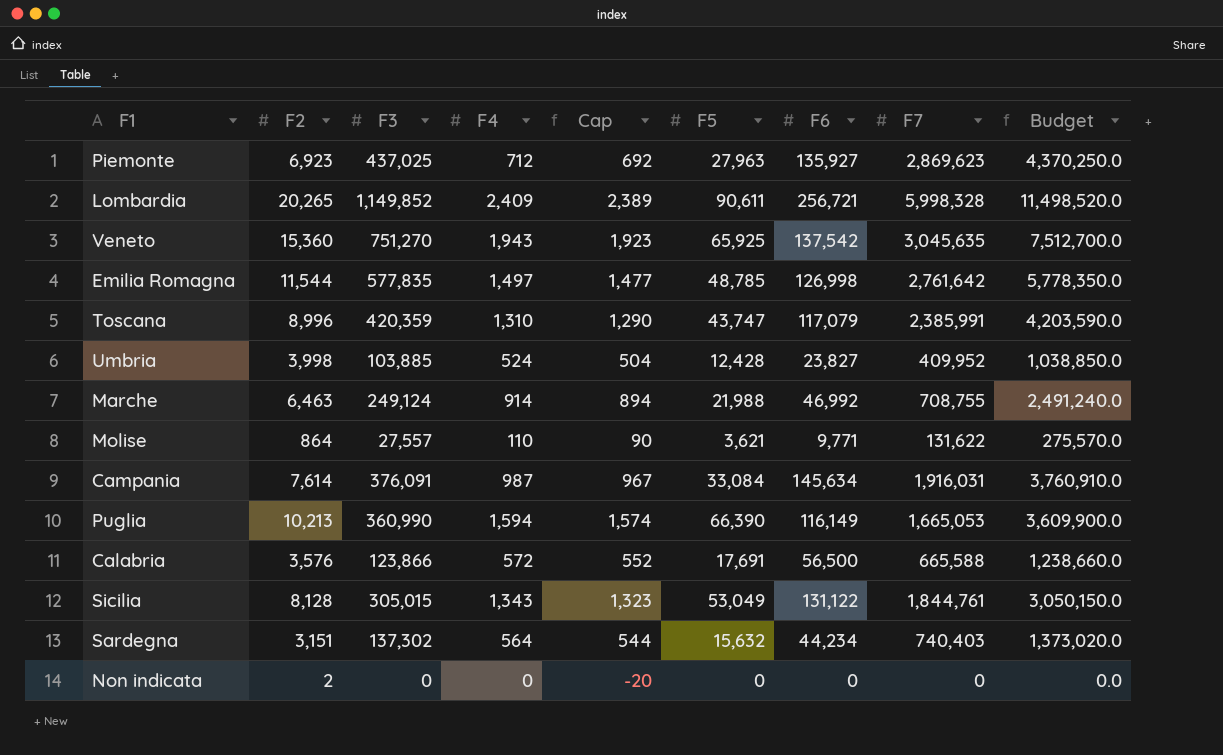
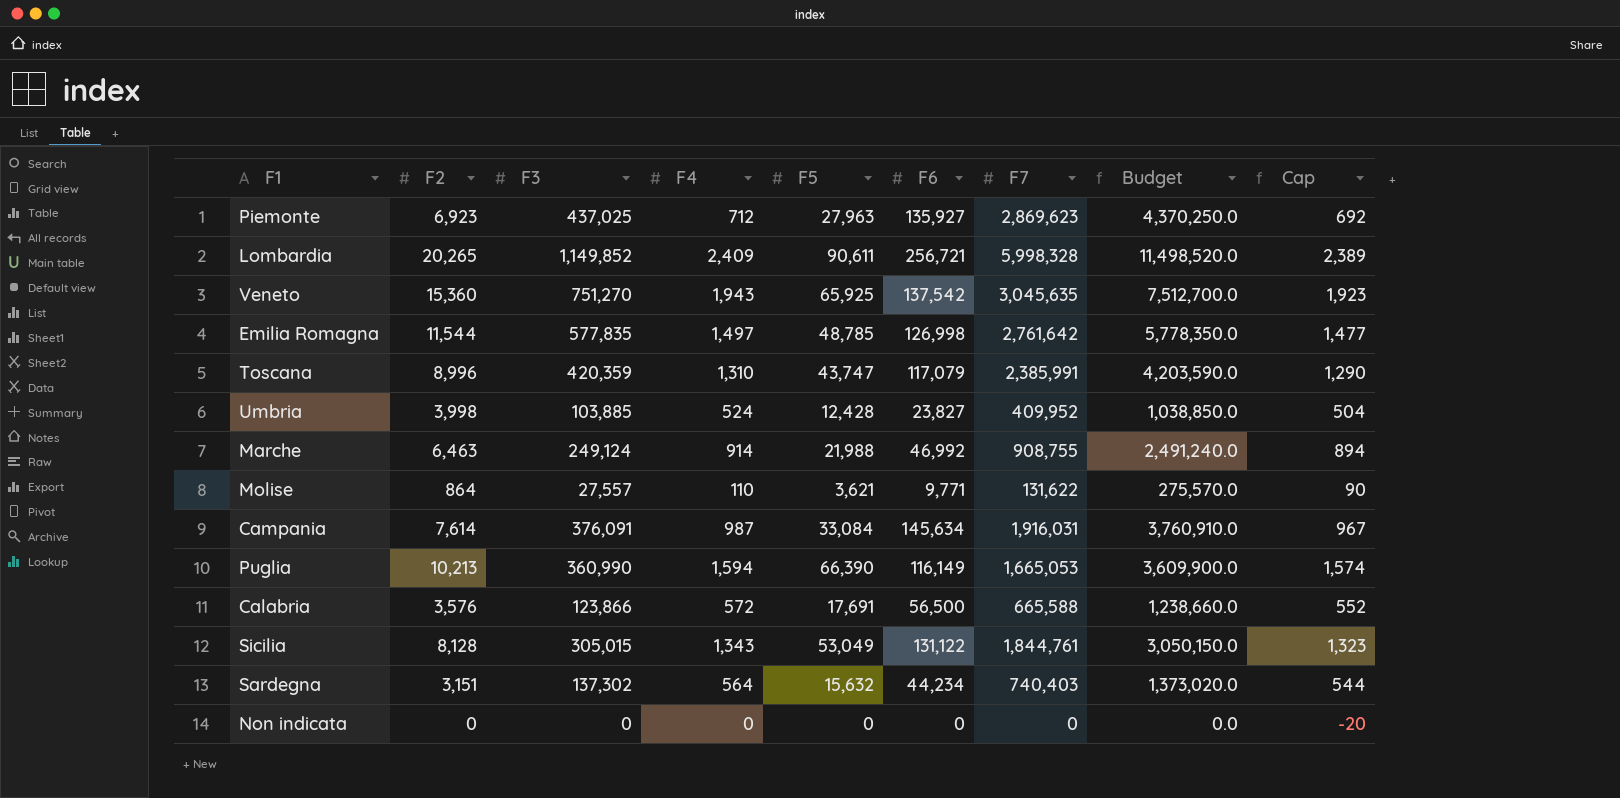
column Cap | position: 5 -> 9
Marche | F7: 708,755 -> 908,755
Non indicata | F2: 2 -> 0

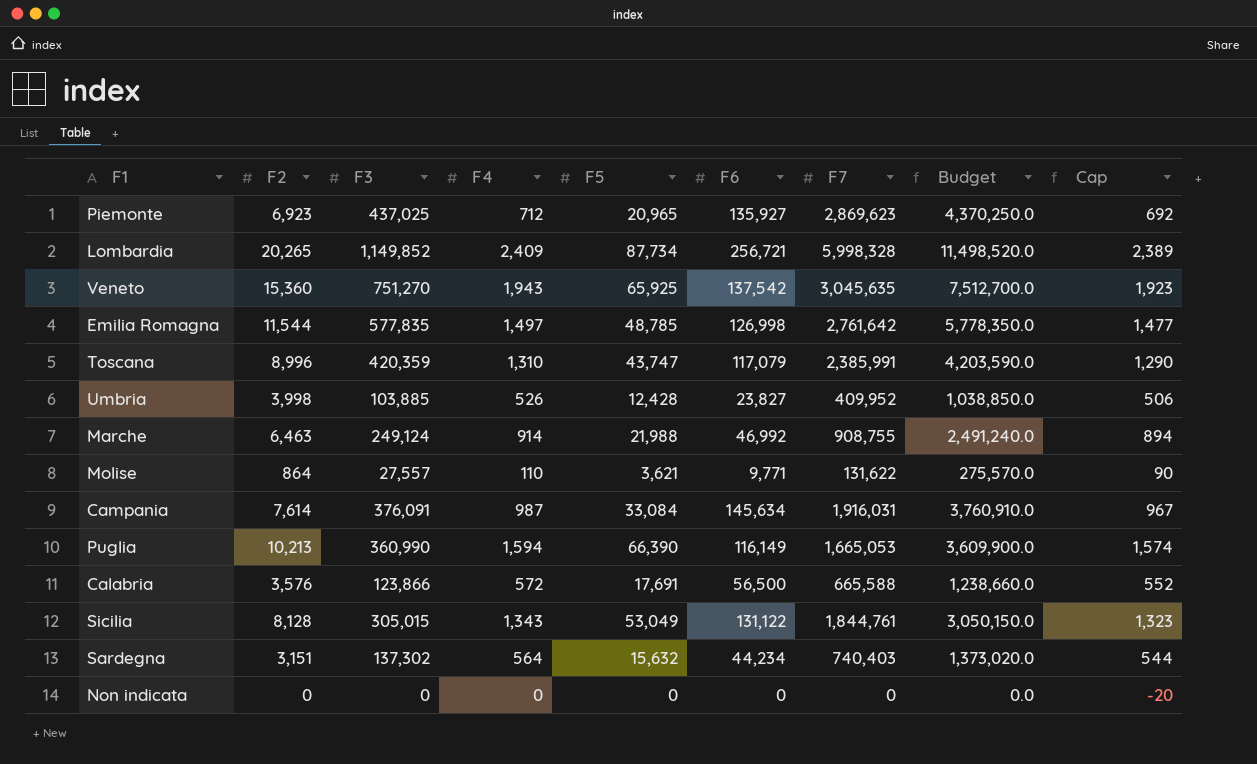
Piemonte | F5: 27,963 -> 20,965
Lombardia | F5: 90,611 -> 87,734
Umbria | F4: 524 -> 526
Umbria | Cap: 504 -> 506

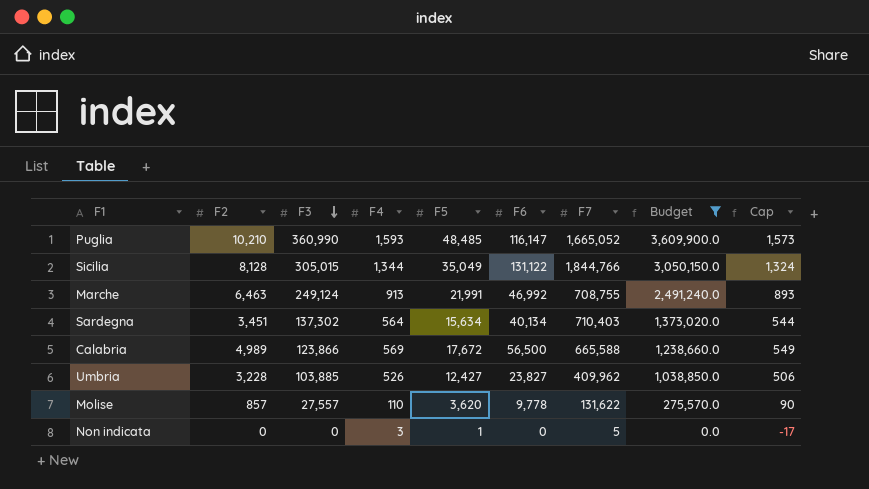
filter: none -> Budget <= 3,609,900.0
row order: none -> F3 descending
Puglia | F2: 10,213 -> 10,210
Puglia | F4: 1,594 -> 1,593
Puglia | F5: 66,390 -> 48,485
Puglia | F6: 116,149 -> 116,147
Puglia | F7: 1,665,053 -> 1,665,052
Puglia | Cap: 1,574 -> 1,573
Sicilia | F4: 1,343 -> 1,344
Sicilia | F5: 53,049 -> 35,049
Sicilia | F7: 1,844,761 -> 1,844,766
Sicilia | Cap: 1,323 -> 1,324
Marche | F4: 914 -> 913
Marche | F5: 21,988 -> 21,991
Marche | F7: 908,755 -> 708,755
Marche | Cap: 894 -> 893
Sardegna | F2: 3,151 -> 3,451
Sardegna | F5: 15,632 -> 15,634
Sardegna | F6: 44,234 -> 40,134
Sardegna | F7: 740,403 -> 710,403
Calabria | F2: 3,576 -> 4,989
Calabria | F4: 572 -> 569
Calabria | F5: 17,691 -> 17,672
Calabria | Cap: 552 -> 549
Umbria | F2: 3,998 -> 3,228
Umbria | F5: 12,428 -> 12,427
Umbria | F7: 409,952 -> 409,962
Molise | F2: 864 -> 857
Molise | F5: 3,621 -> 3,620
Molise | F6: 9,771 -> 9,778
Non indicata | F4: 0 -> 3
Non indicata | F5: 0 -> 1
Non indicata | F7: 0 -> 5
Non indicata | Cap: -20 -> -17

